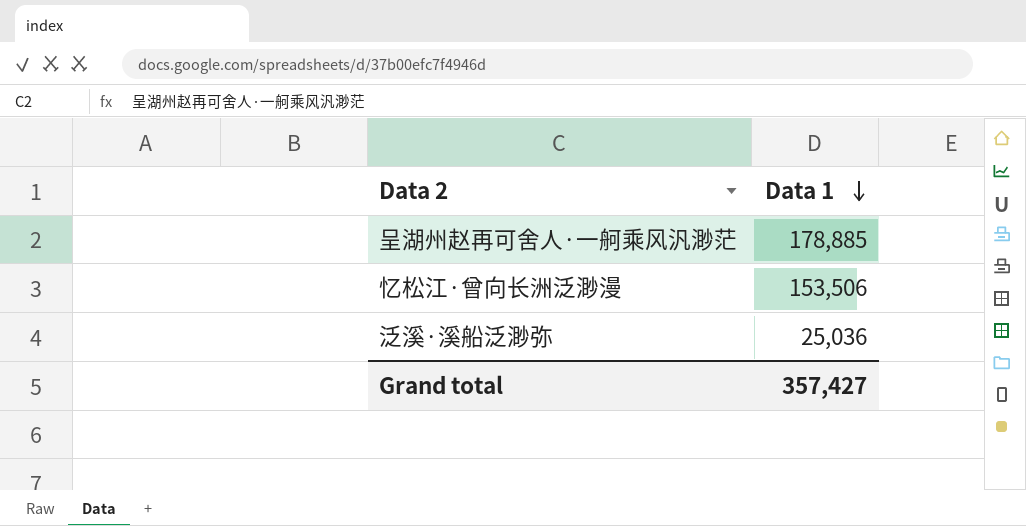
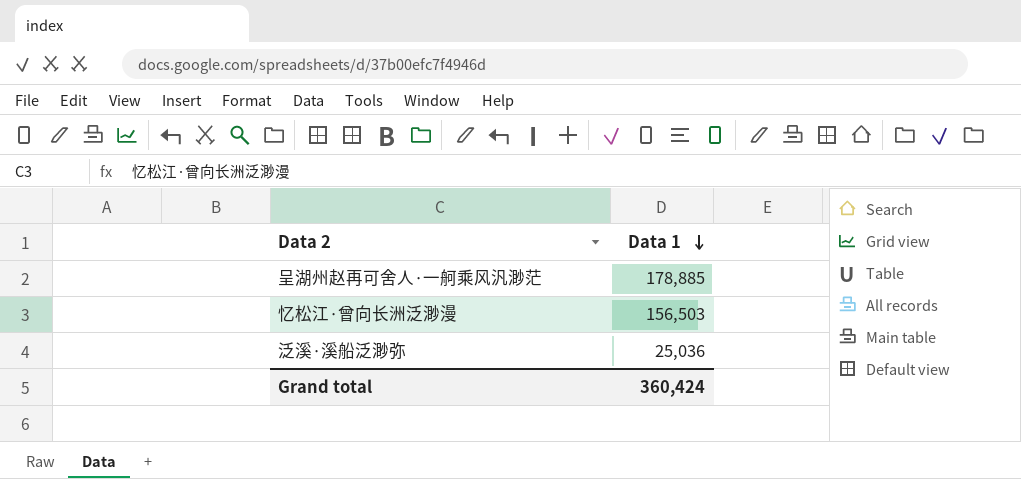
忆松江·曾向长洲泛渺漫 | Data 1: 153,506 -> 156,503
Grand total | Data 1: 357,427 -> 360,424

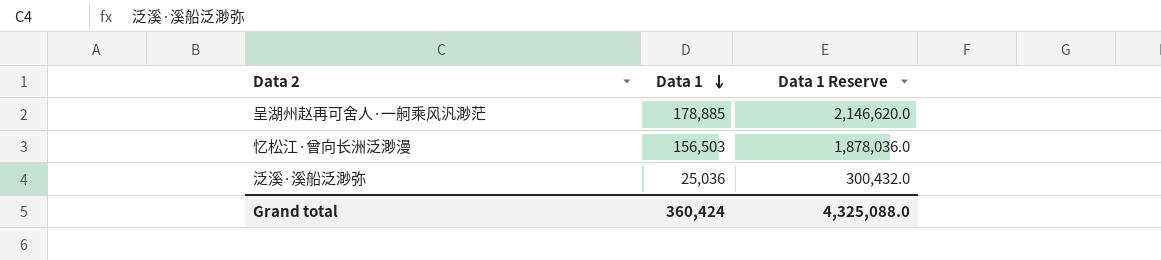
column Data 1 Reserve | formula: none -> [Data 1] * 12

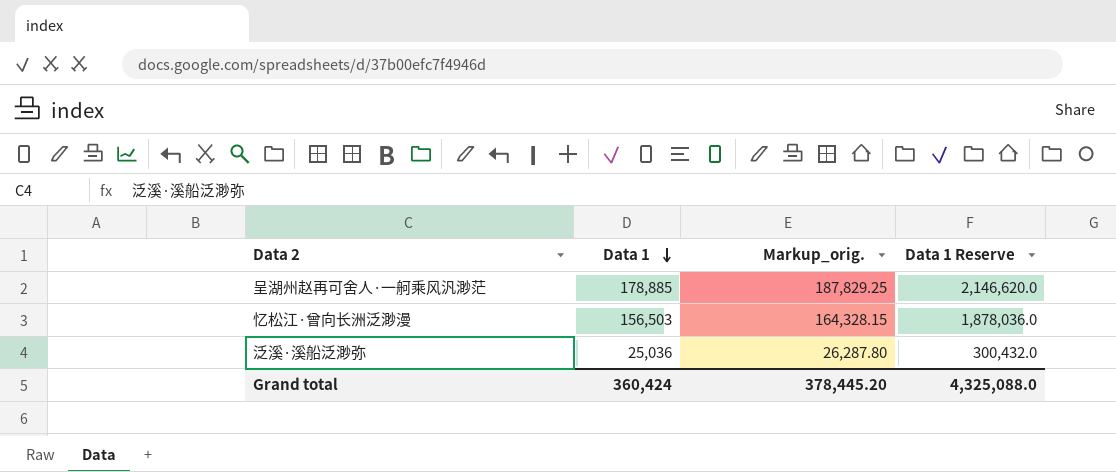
column Markup_orig. | formula: none -> [Data 1] * 1.05

